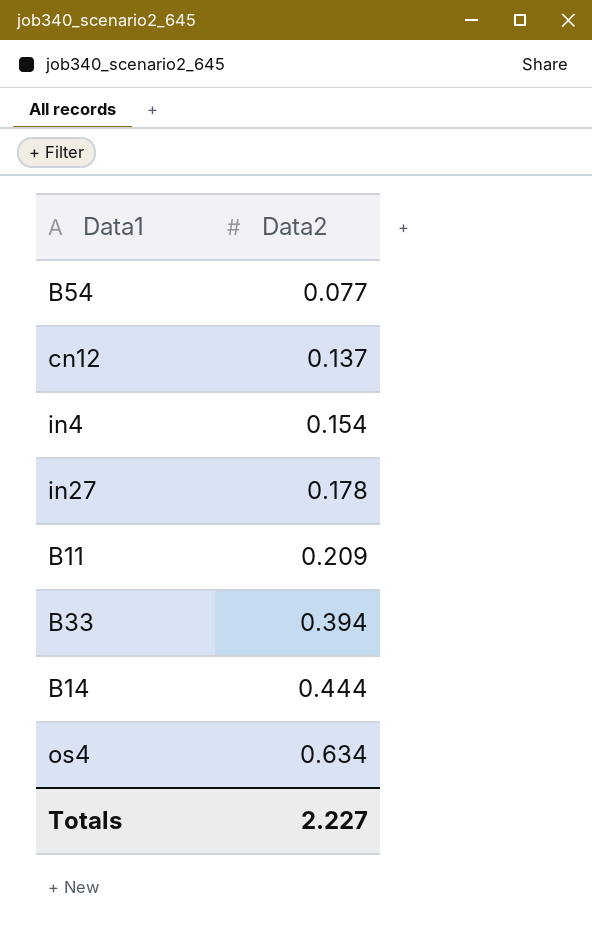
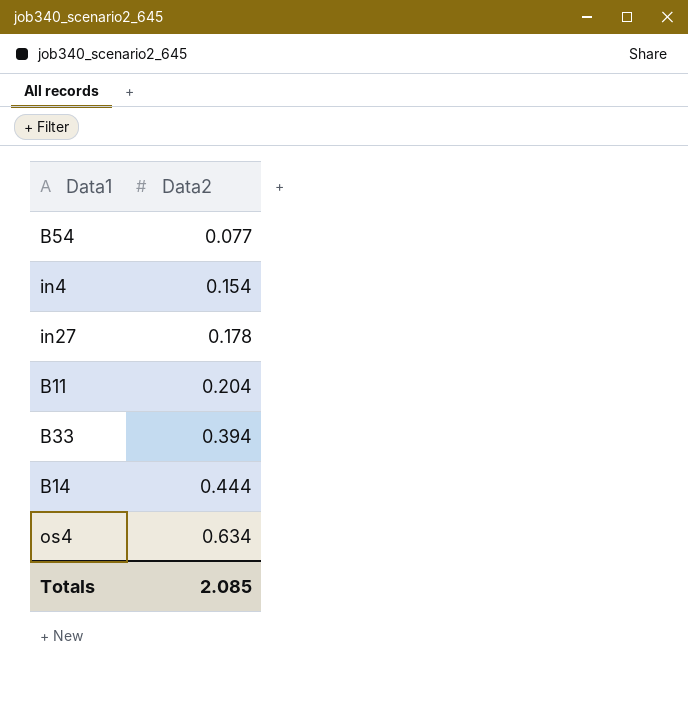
row cn12: 0.137 -> none
B11 | Data2: 0.209 -> 0.204
Totals | Data2: 2.227 -> 2.085

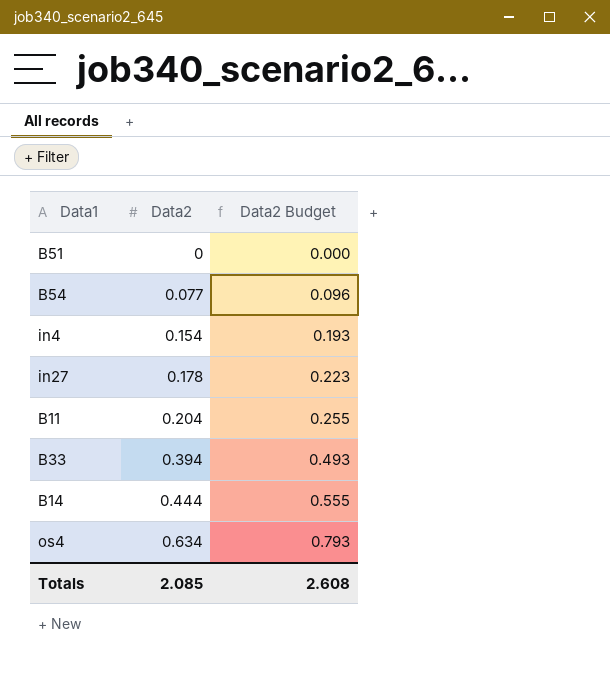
column Data2 Budget | formula: none -> [Data2] * 1.25
row B51: none -> 0 | 0.000

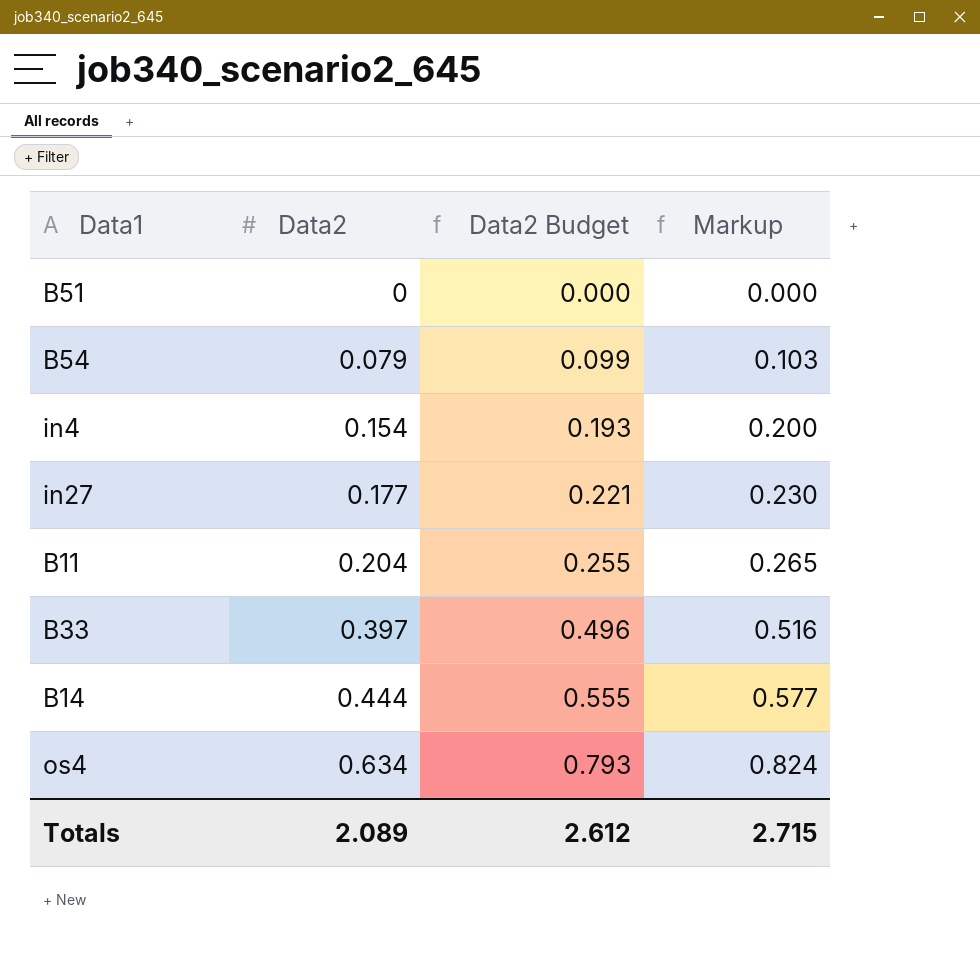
column Markup | formula: none -> [Data2] * 1.3
B54 | Data2: 0.077 -> 0.079
B54 | Data2 Budget: 0.096 -> 0.099
in27 | Data2: 0.178 -> 0.177
in27 | Data2 Budget: 0.223 -> 0.221
B33 | Data2: 0.394 -> 0.397
B33 | Data2 Budget: 0.493 -> 0.496
Totals | Data2: 2.085 -> 2.089
Totals | Data2 Budget: 2.608 -> 2.612

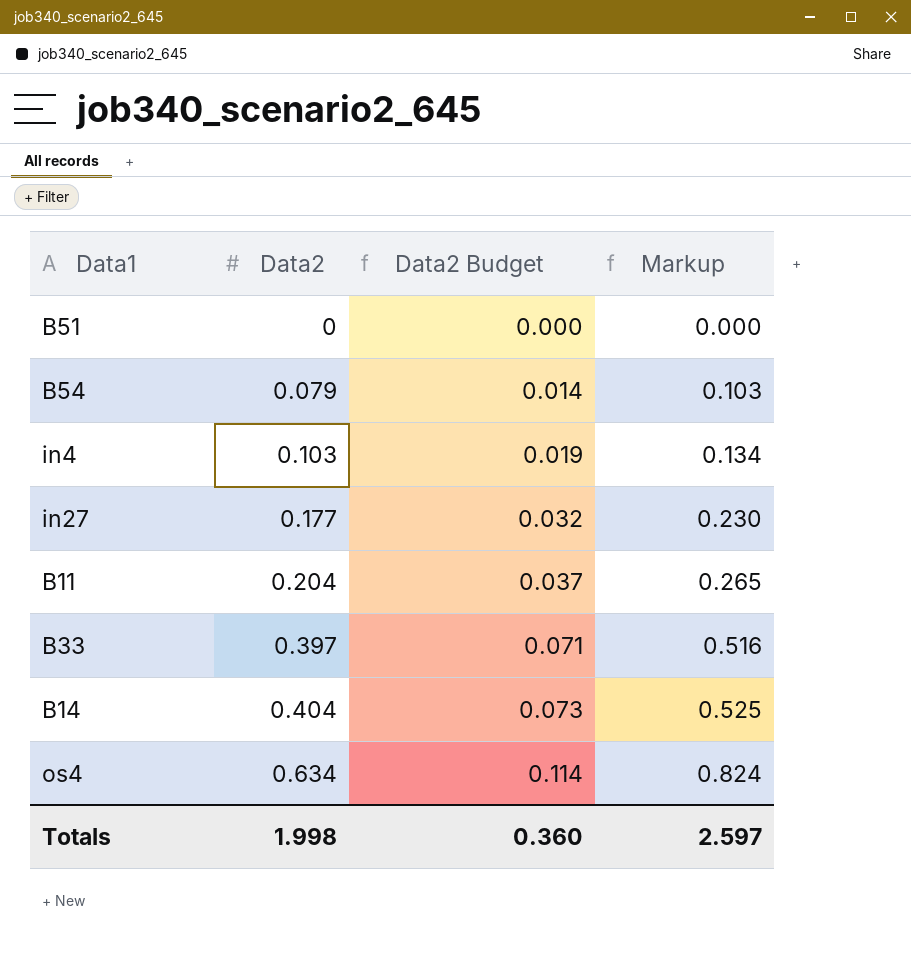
column Data2 Budget | formula: [Data2] * 1.25 -> [Data2] * 0.18
in4 | Data2: 0.154 -> 0.103
in4 | Markup: 0.200 -> 0.134
B14 | Data2: 0.444 -> 0.404
B14 | Markup: 0.577 -> 0.525
Totals | Data2: 2.089 -> 1.998
Totals | Data2 Budget: 2.612 -> 0.360
Totals | Markup: 2.715 -> 2.597

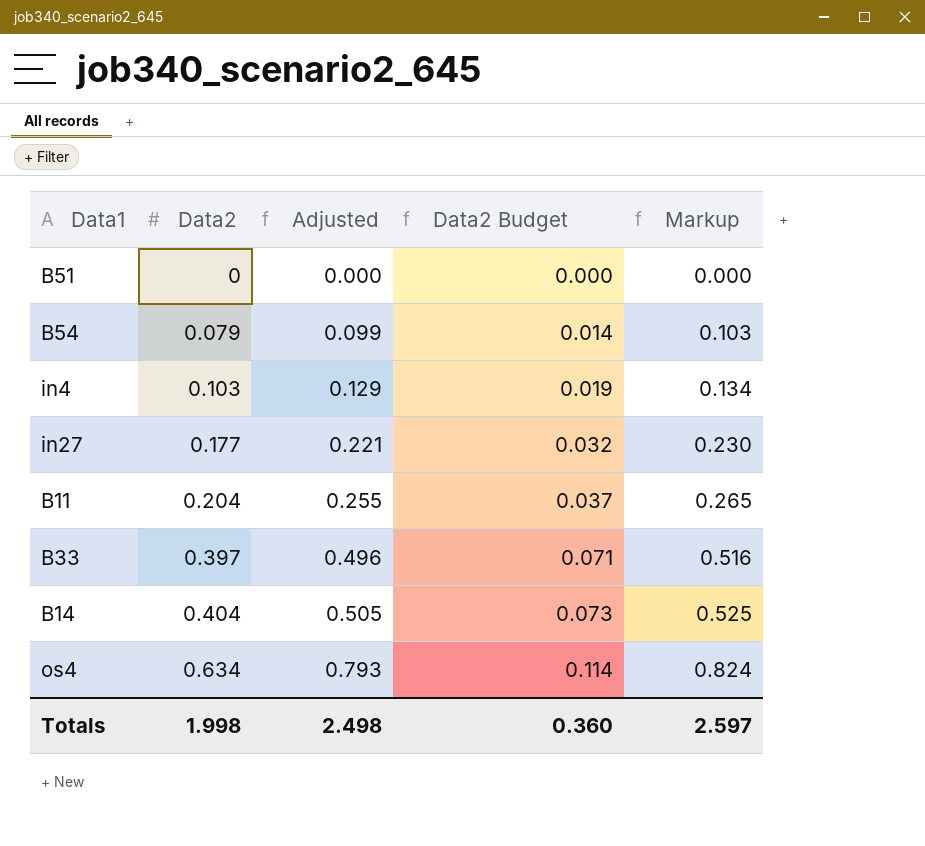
column Adjusted | formula: none -> [Data2] * 1.25

